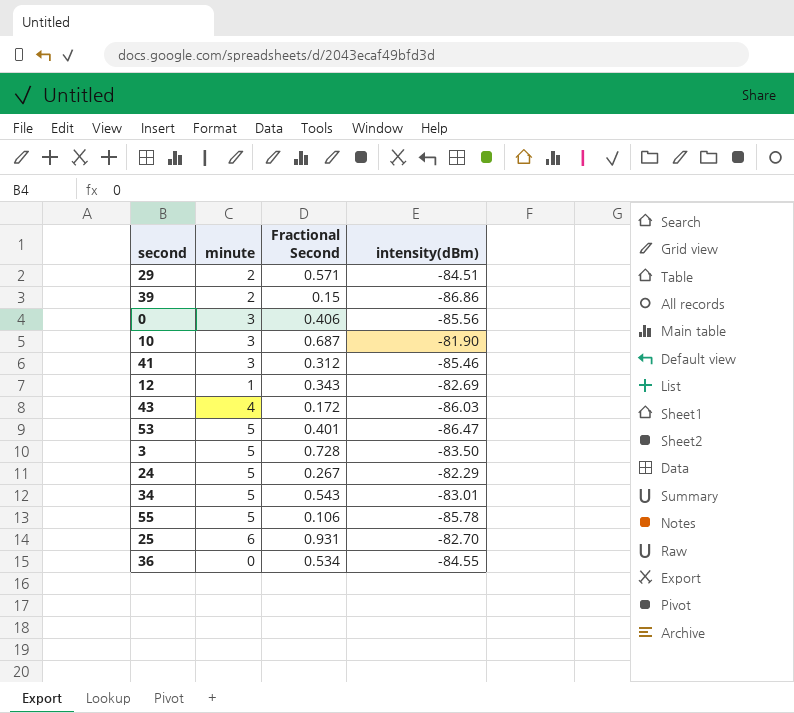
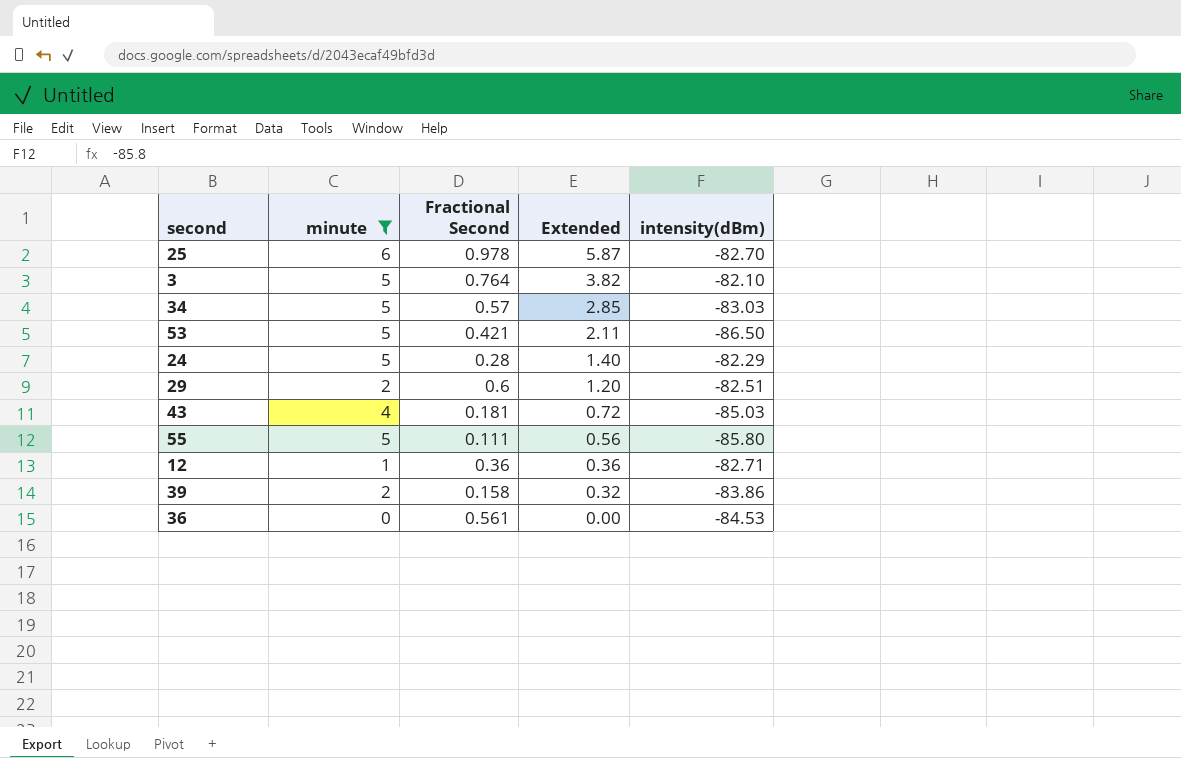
filter: none -> minute != 3
row order: none -> Extended descending
column Extended | formula: none -> [minute] * [Fractional Second]
25 | Fractional Second: 0.931 -> 0.978
3 | Fractional Second: 0.728 -> 0.764
3 | intensity(dBm): -83.50 -> -82.10
34 | Fractional Second: 0.543 -> 0.57
34 | intensity(dBm): -83.01 -> -83.03
53 | Fractional Second: 0.401 -> 0.421
53 | intensity(dBm): -86.47 -> -86.50
24 | Fractional Second: 0.267 -> 0.28
29 | Fractional Second: 0.571 -> 0.6
29 | intensity(dBm): -84.51 -> -82.51
43 | Fractional Second: 0.172 -> 0.181
43 | intensity(dBm): -86.03 -> -85.03
55 | Fractional Second: 0.106 -> 0.111
55 | intensity(dBm): -85.78 -> -85.80
12 | Fractional Second: 0.343 -> 0.36
12 | intensity(dBm): -82.69 -> -82.71
39 | Fractional Second: 0.15 -> 0.158
39 | intensity(dBm): -86.86 -> -83.86
36 | Fractional Second: 0.534 -> 0.561
36 | intensity(dBm): -84.55 -> -84.53

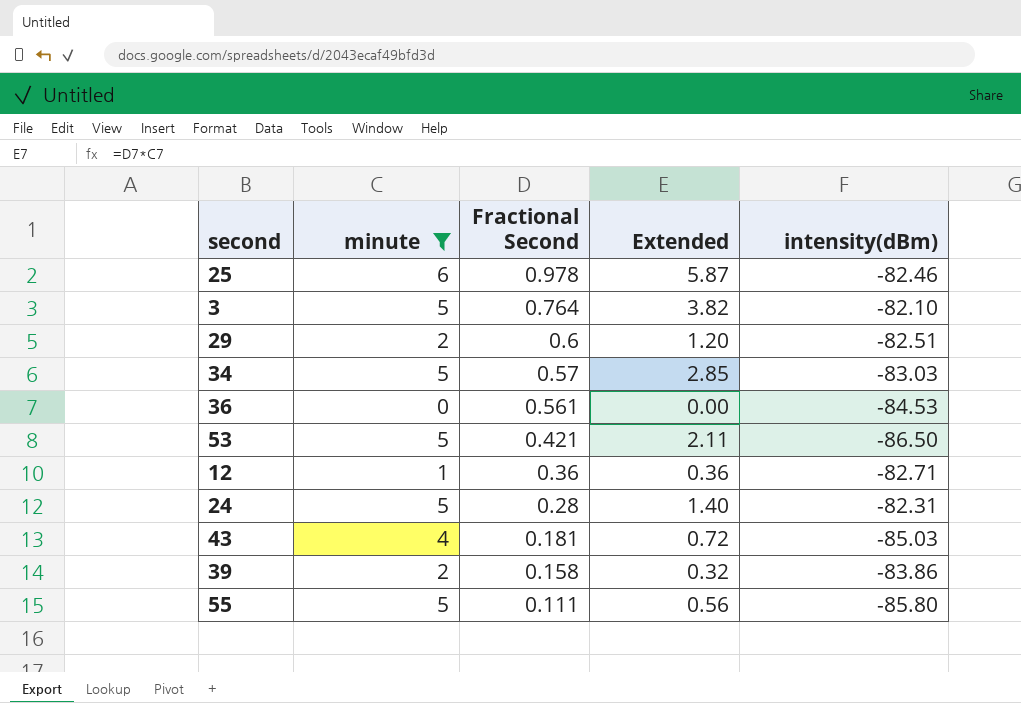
row order: Extended descending -> Fractional Second descending
25 | intensity(dBm): -82.70 -> -82.46
24 | intensity(dBm): -82.29 -> -82.31

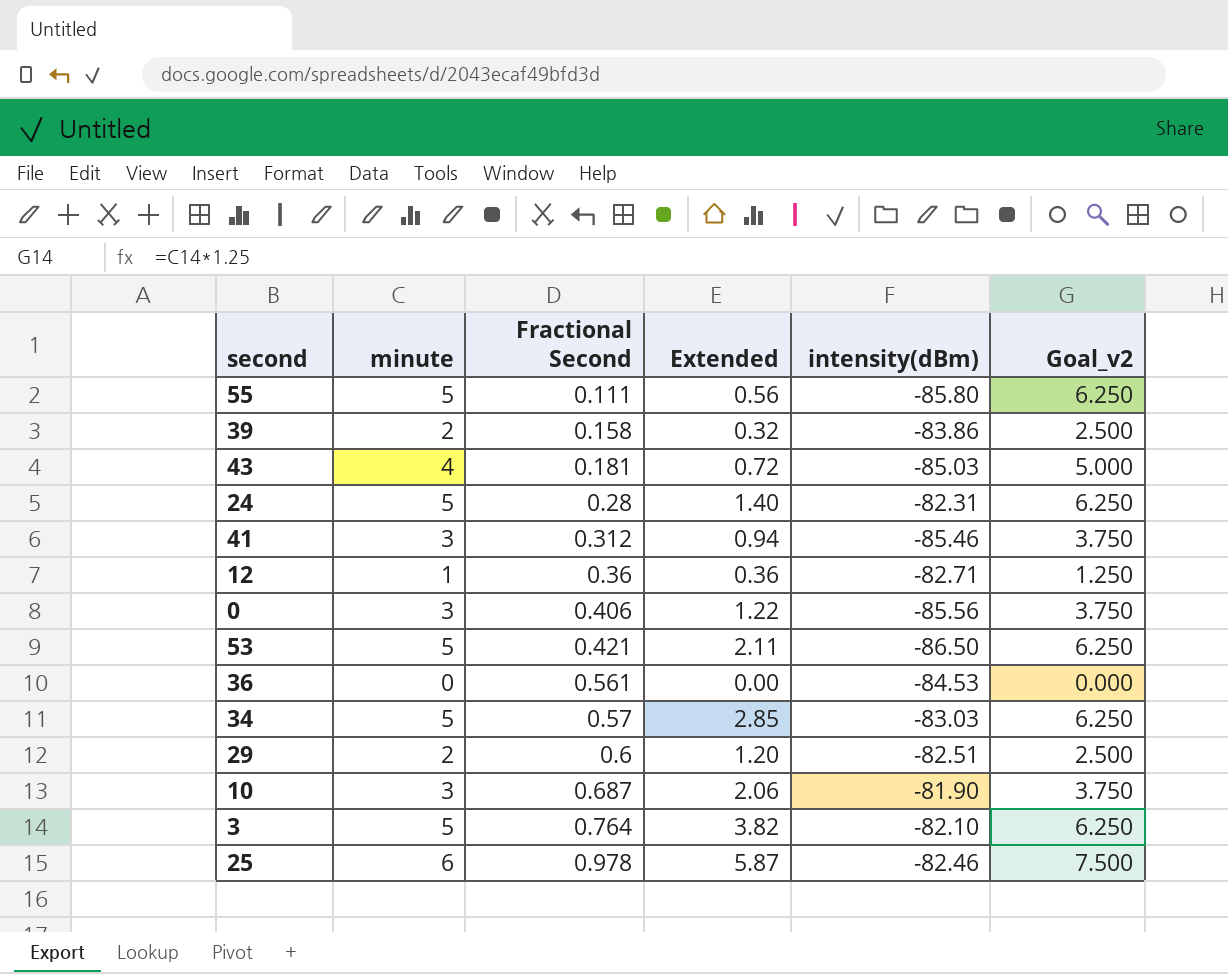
filter: minute != 3 -> none
row order: Fractional Second descending -> Fractional Second ascending
column Goal_v2 | formula: none -> [minute] * 1.25

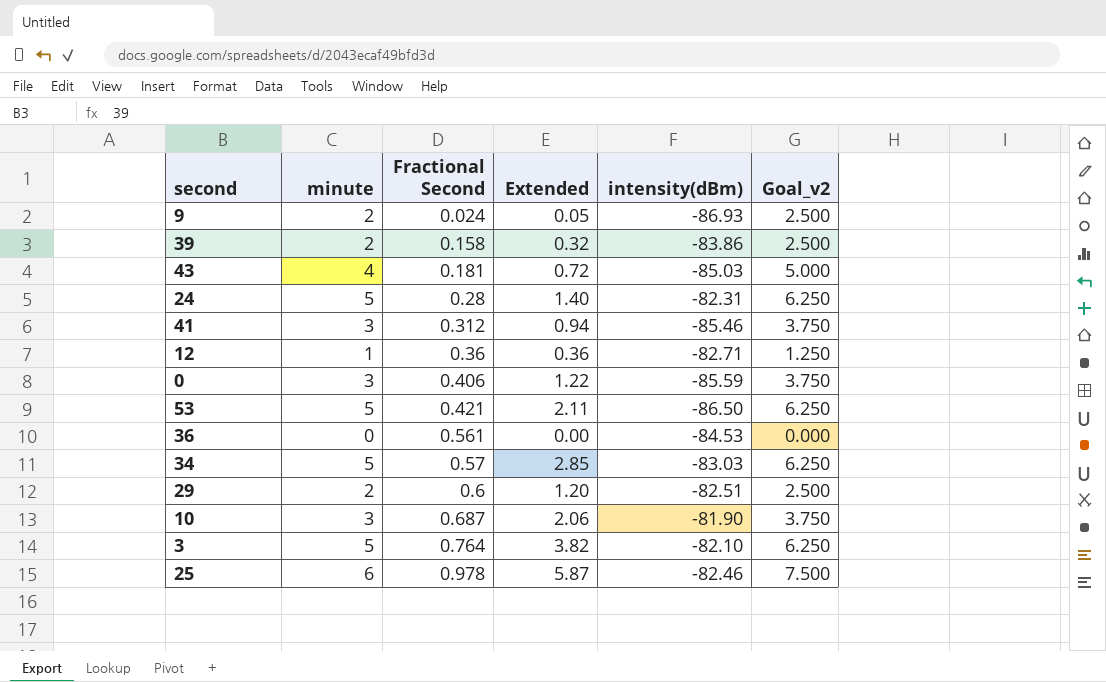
row 55: 5 | 0.111 | 0.56 | -85.80 | 6.250 -> none
row 9: none -> 2 | 0.024 | 0.05 | -86.93 | 2.500
0 | intensity(dBm): -85.56 -> -85.59

